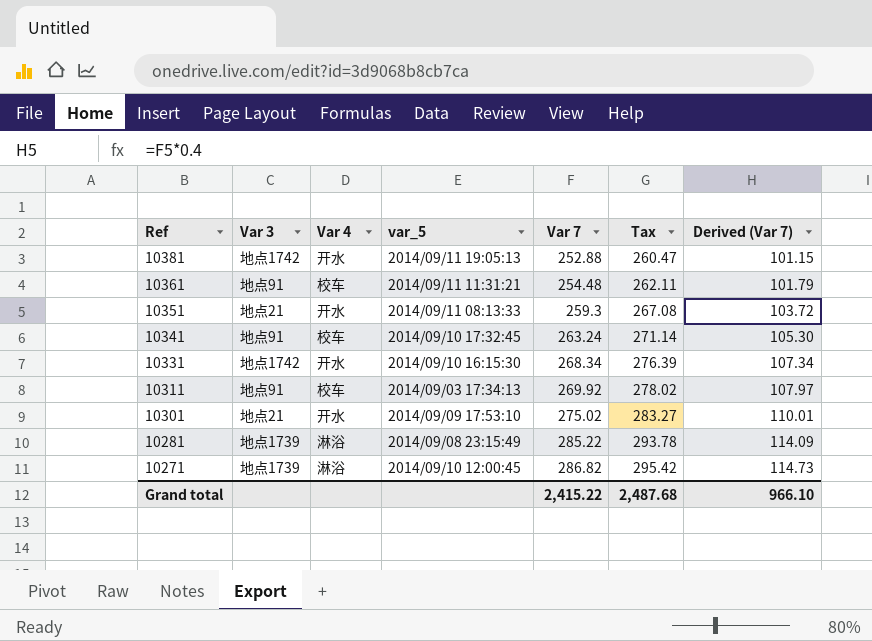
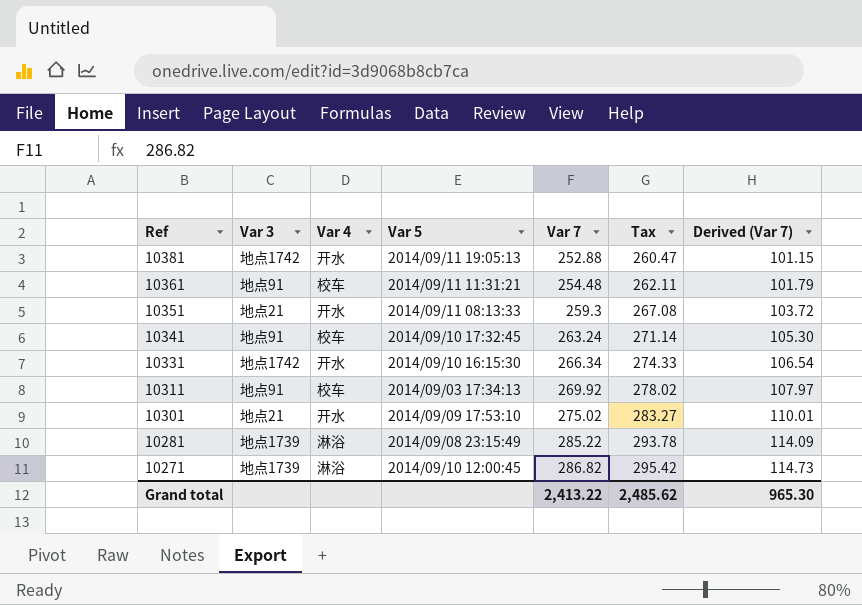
column name: var_5 -> Var 5
10331 | Var 7: 268.34 -> 266.34
10331 | Tax: 276.39 -> 274.33
10331 | Derived (Var 7): 107.34 -> 106.54
Grand total | Var 7: 2,415.22 -> 2,413.22
Grand total | Tax: 2,487.68 -> 2,485.62
Grand total | Derived (Var 7): 966.10 -> 965.30

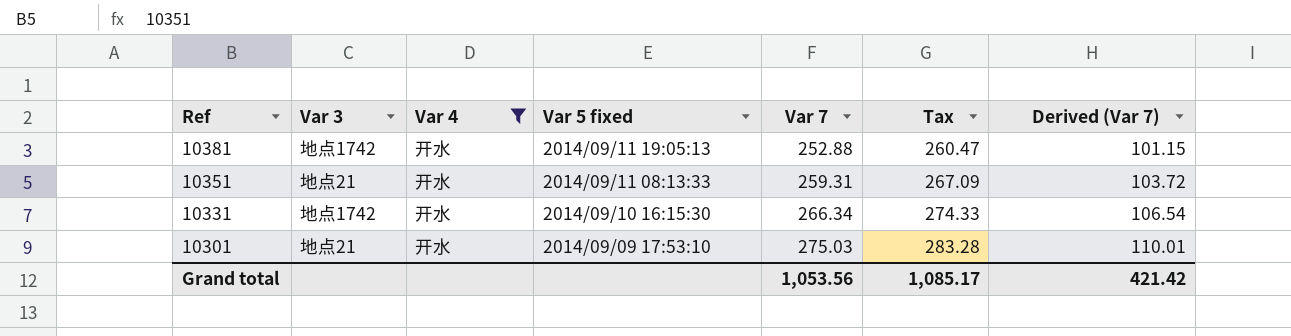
filter: none -> Var 4 = 开水
column name: Var 5 -> Var 5 fixed
10351 | Var 7: 259.3 -> 259.31
10351 | Tax: 267.08 -> 267.09
10301 | Var 7: 275.02 -> 275.03
10301 | Tax: 283.27 -> 283.28
Grand total | Var 7: 2,413.22 -> 1,053.56
Grand total | Tax: 2,485.62 -> 1,085.17
Grand total | Derived (Var 7): 965.30 -> 421.42

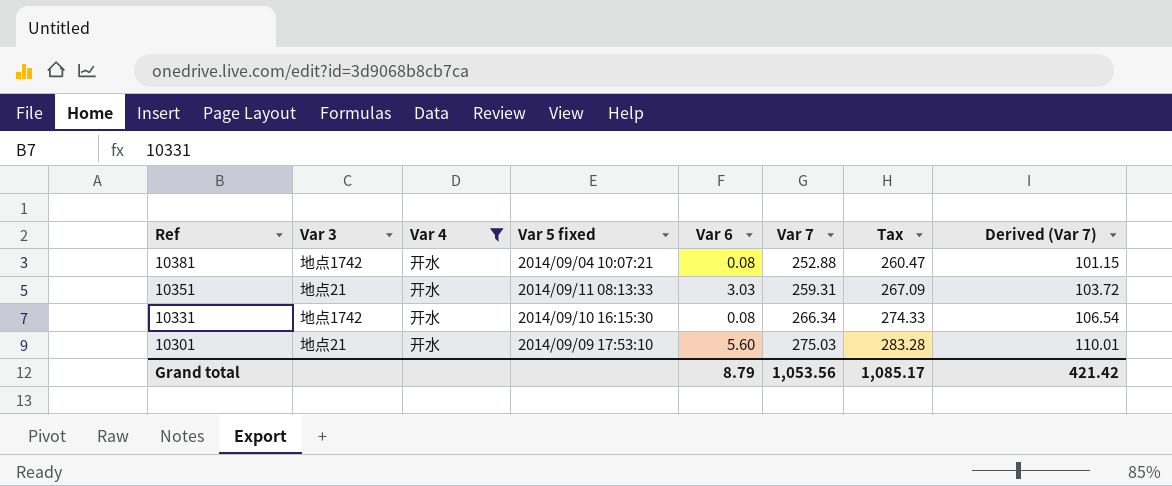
column Var 6 | position: none -> 5
10381 | Var 5 fixed: 2014/09/11 19:05:13 -> 2014/09/04 10:07:21

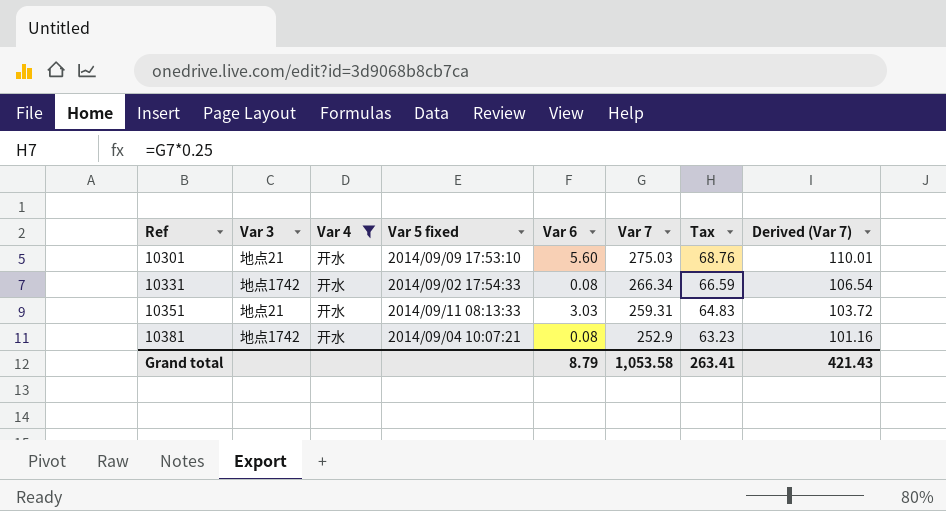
row order: Ref descending -> Ref ascending
column Tax | formula: [Var 7] * 1.03 -> [Var 7] * 0.25
10331 | Var 5 fixed: 2014/09/10 16:15:30 -> 2014/09/02 17:54:33
10381 | Var 7: 252.88 -> 252.9
10381 | Derived (Var 7): 101.15 -> 101.16
Grand total | Var 7: 1,053.56 -> 1,053.58
Grand total | Tax: 1,085.17 -> 263.41
Grand total | Derived (Var 7): 421.42 -> 421.43

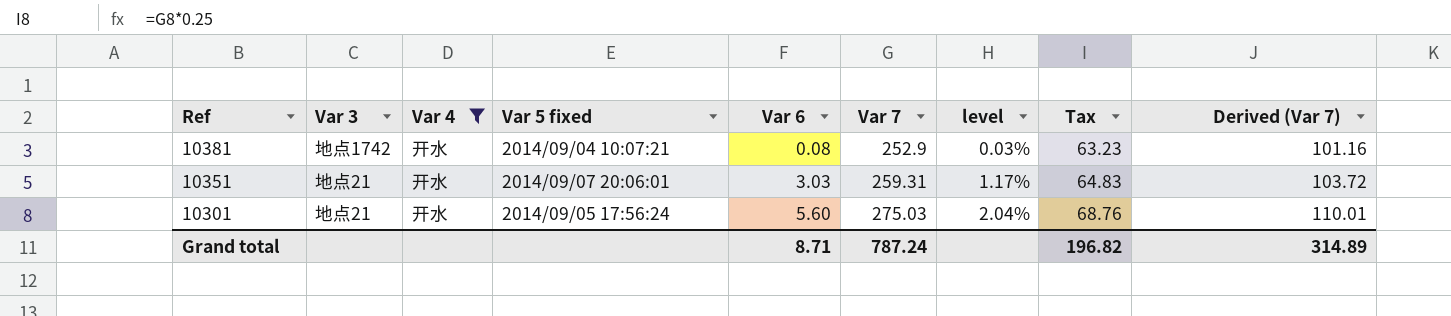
row order: Ref ascending -> Ref descending
column level | formula: none -> [Var 6] / [Var 7]
row 10331: 地点1742 | 开水 | 2014/09/02 17:54:33 | 0.08 | 266.34 | 66.59 | 106.54 -> none
10351 | Var 5 fixed: 2014/09/11 08:13:33 -> 2014/09/07 20:06:01
10301 | Var 5 fixed: 2014/09/09 17:53:10 -> 2014/09/05 17:56:24
Grand total | Var 6: 8.79 -> 8.71
Grand total | Var 7: 1,053.58 -> 787.24
Grand total | Tax: 263.41 -> 196.82
Grand total | Derived (Var 7): 421.43 -> 314.89

